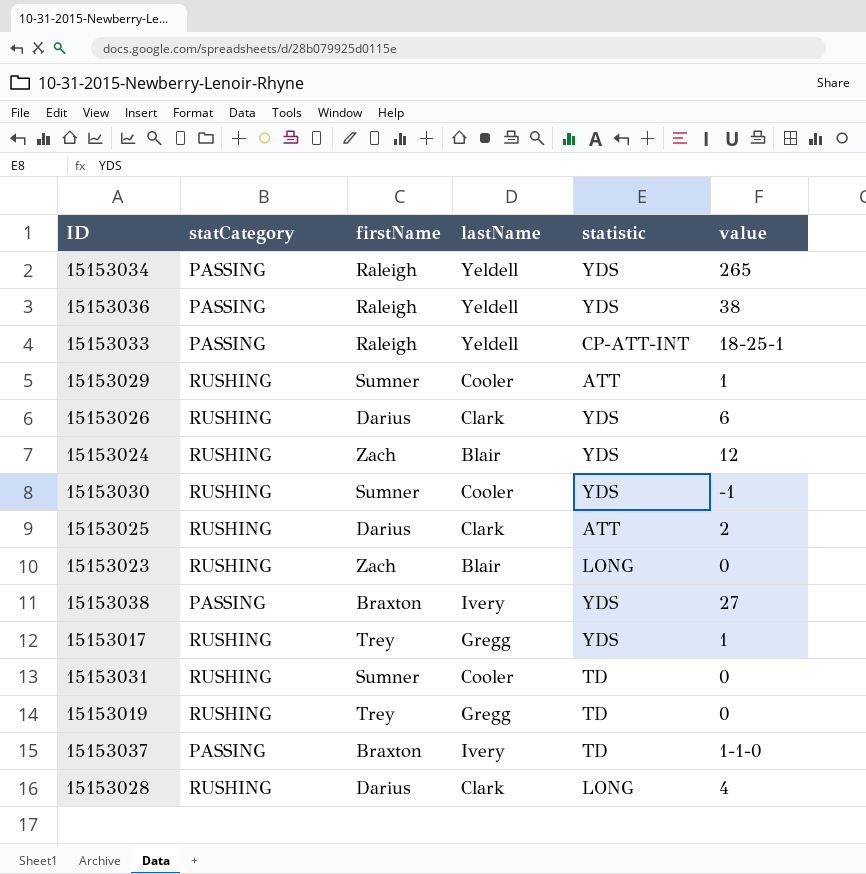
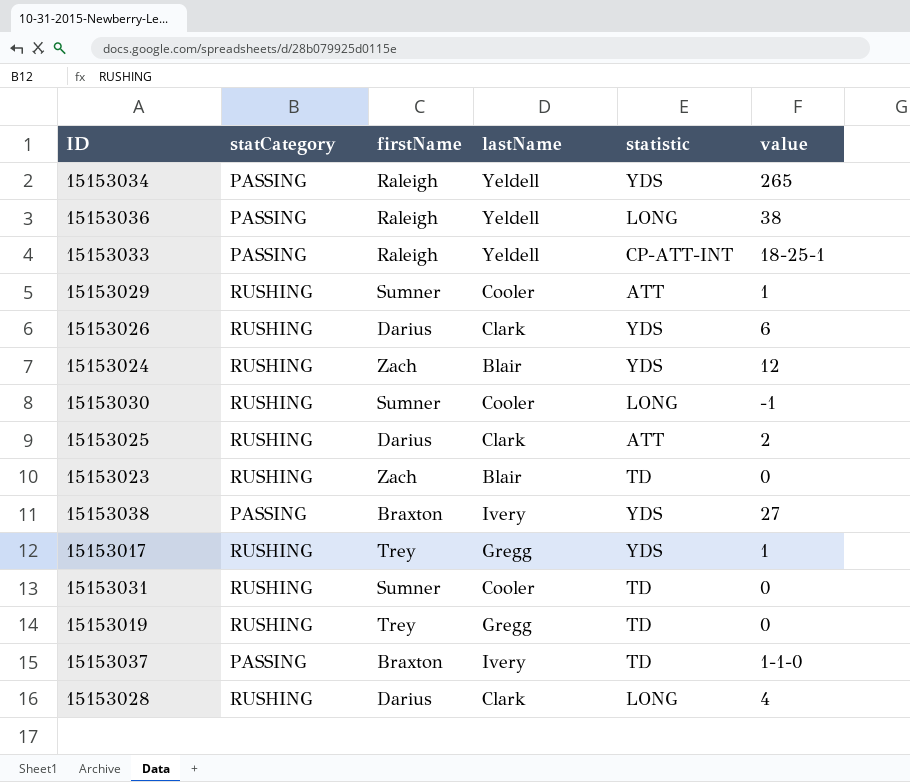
15153036 | statistic: YDS -> LONG
15153030 | statistic: YDS -> LONG
15153023 | statistic: LONG -> TD

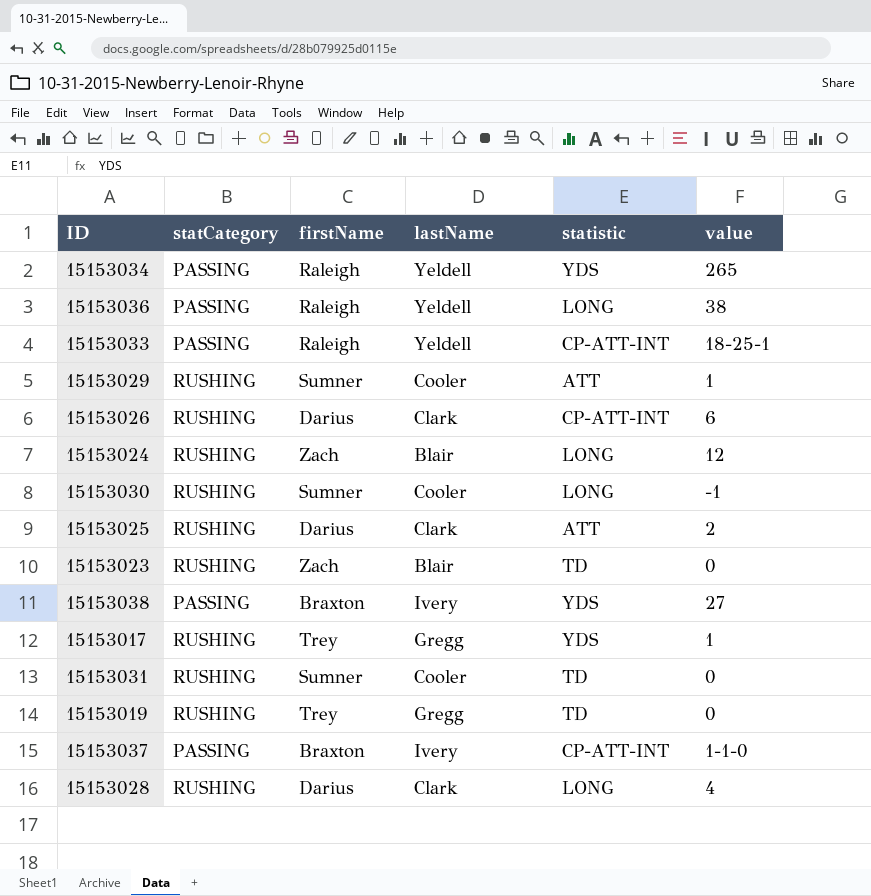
15153026 | statistic: YDS -> CP-ATT-INT
15153024 | statistic: YDS -> LONG
15153037 | statistic: TD -> CP-ATT-INT

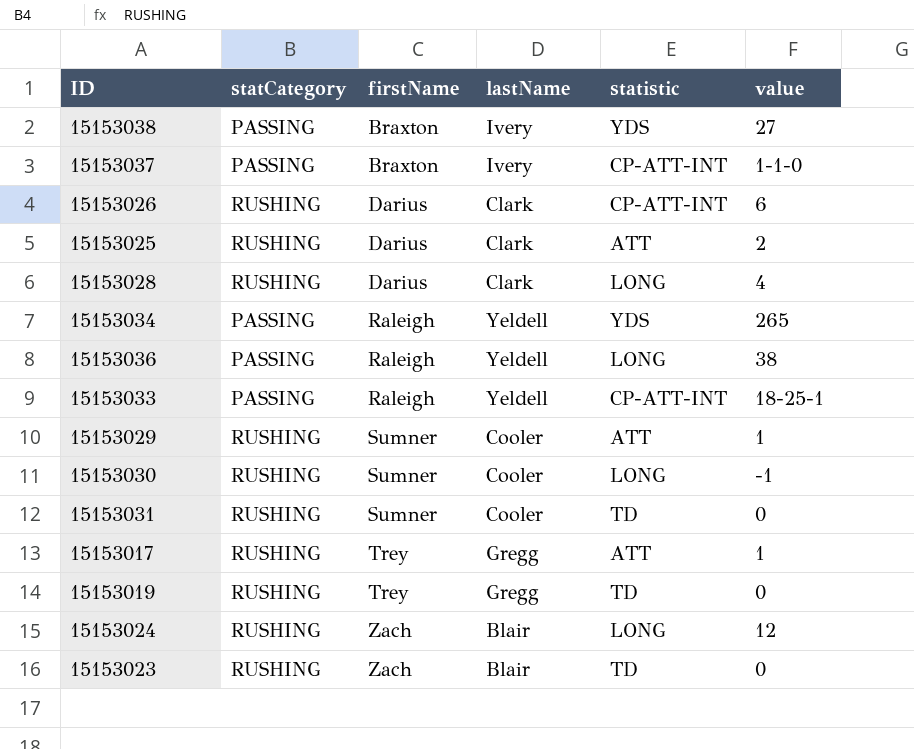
row order: none -> firstName ascending
15153017 | statistic: YDS -> ATT

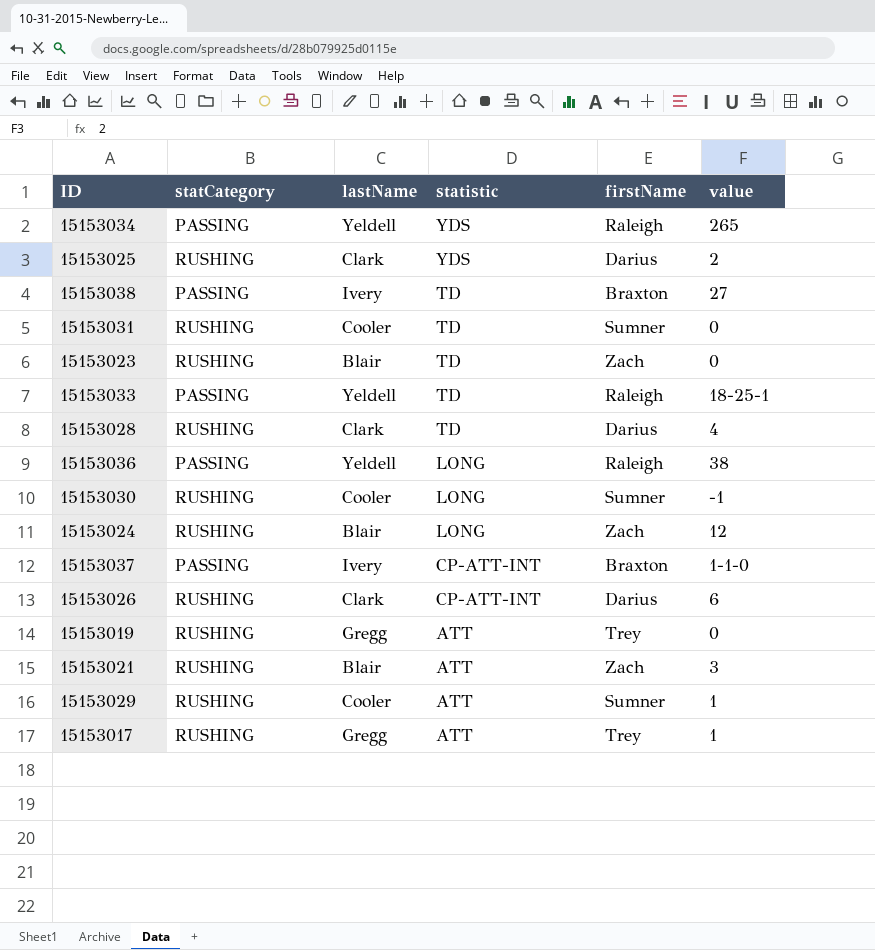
row order: firstName ascending -> statistic descending
column firstName | position: 3 -> 5
15153025 | statistic: ATT -> YDS
15153038 | statistic: YDS -> TD
15153033 | statistic: CP-ATT-INT -> TD
15153028 | statistic: LONG -> TD
15153019 | statistic: TD -> ATT
row 15153021: none -> RUSHING | Blair | ATT | Zach | 3

